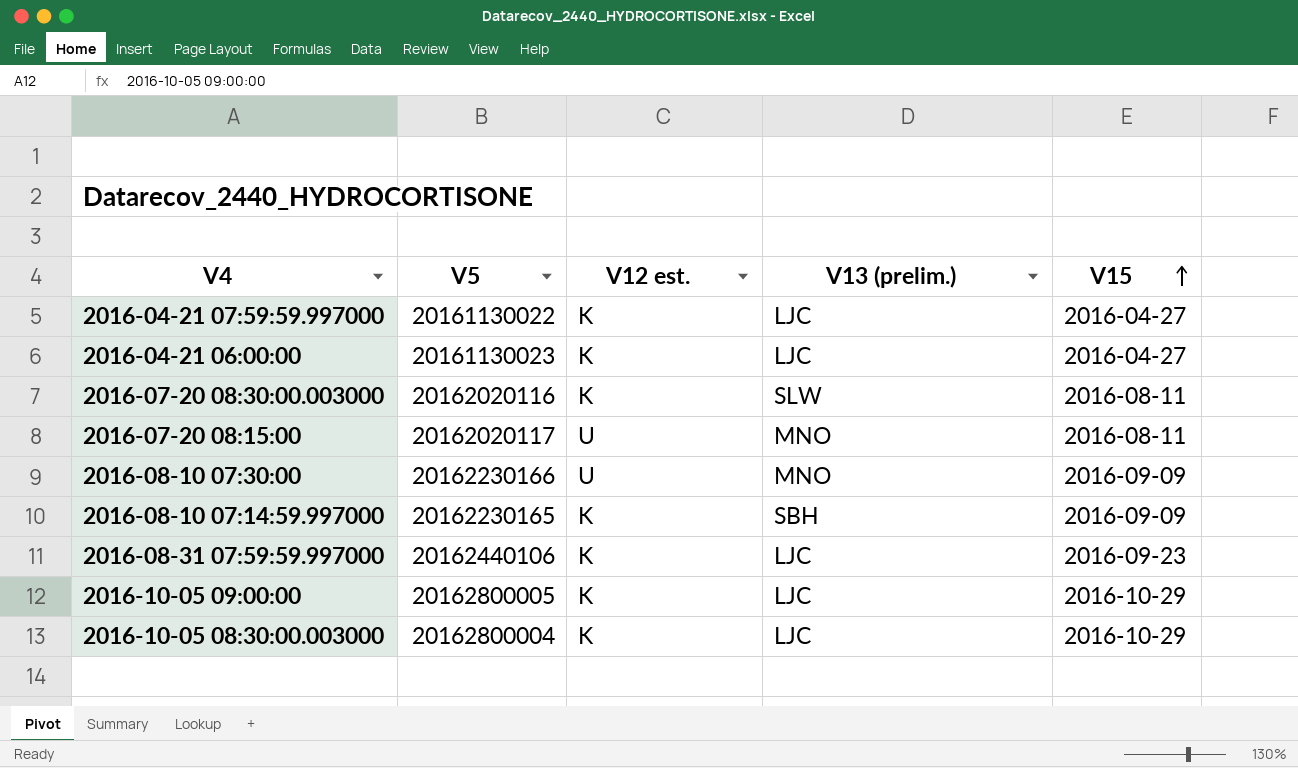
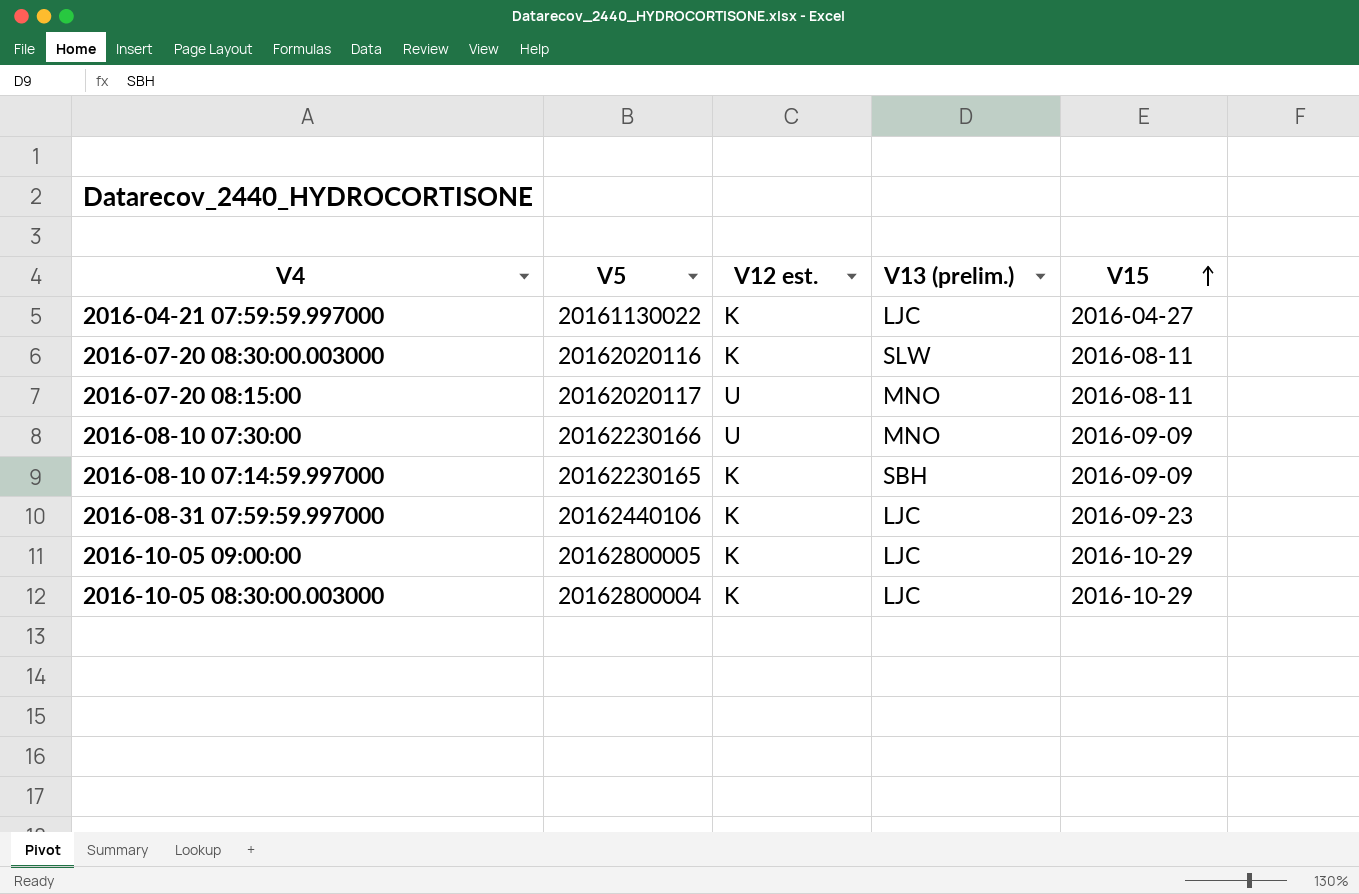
row 2016-04-21 06:00:00: 20161130023 | K | LJC | 2016-04-27 -> none

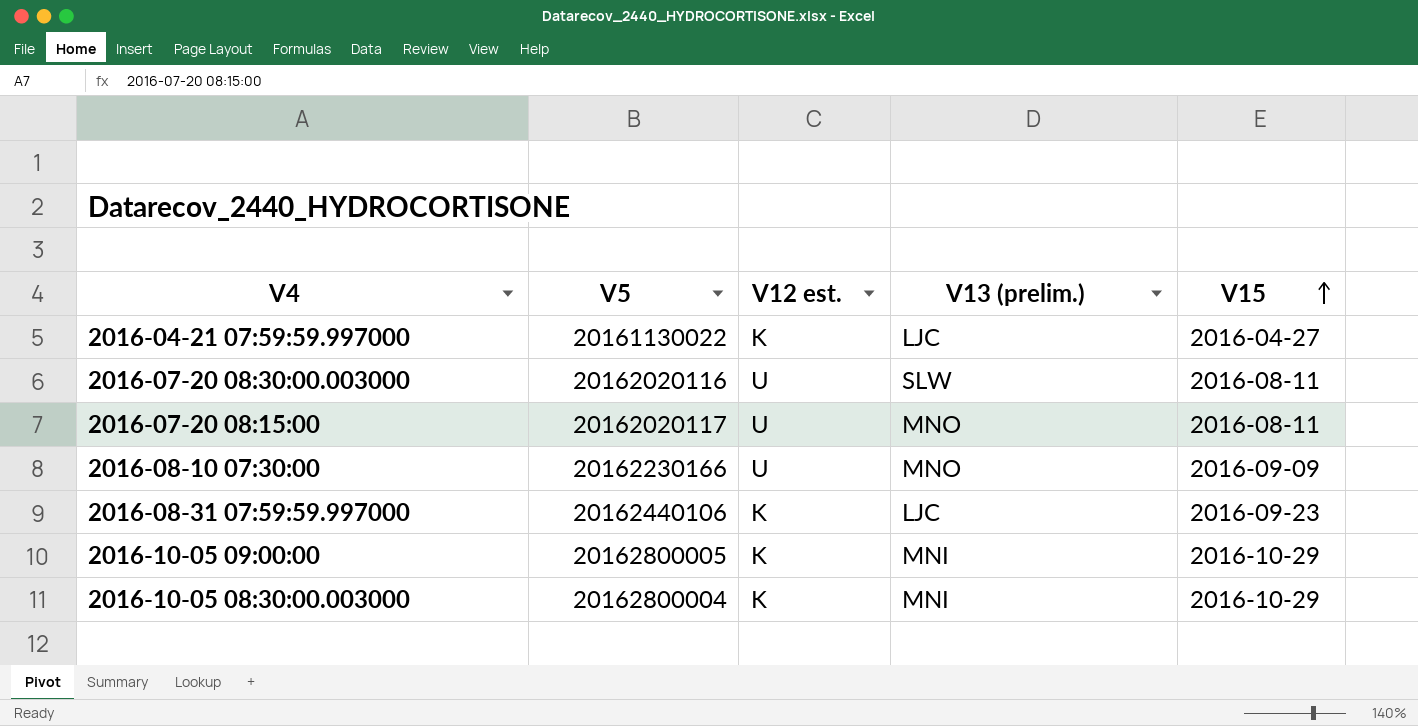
row 2016-08-10 07:14:59.997000: 20162230165 | K | SBH | 2016-09-09 -> none
2016-07-20 08:30:00.003000 | V12 est.: K -> U
2016-10-05 09:00:00 | V13 (prelim.): LJC -> MNI
2016-10-05 08:30:00.003000 | V13 (prelim.): LJC -> MNI

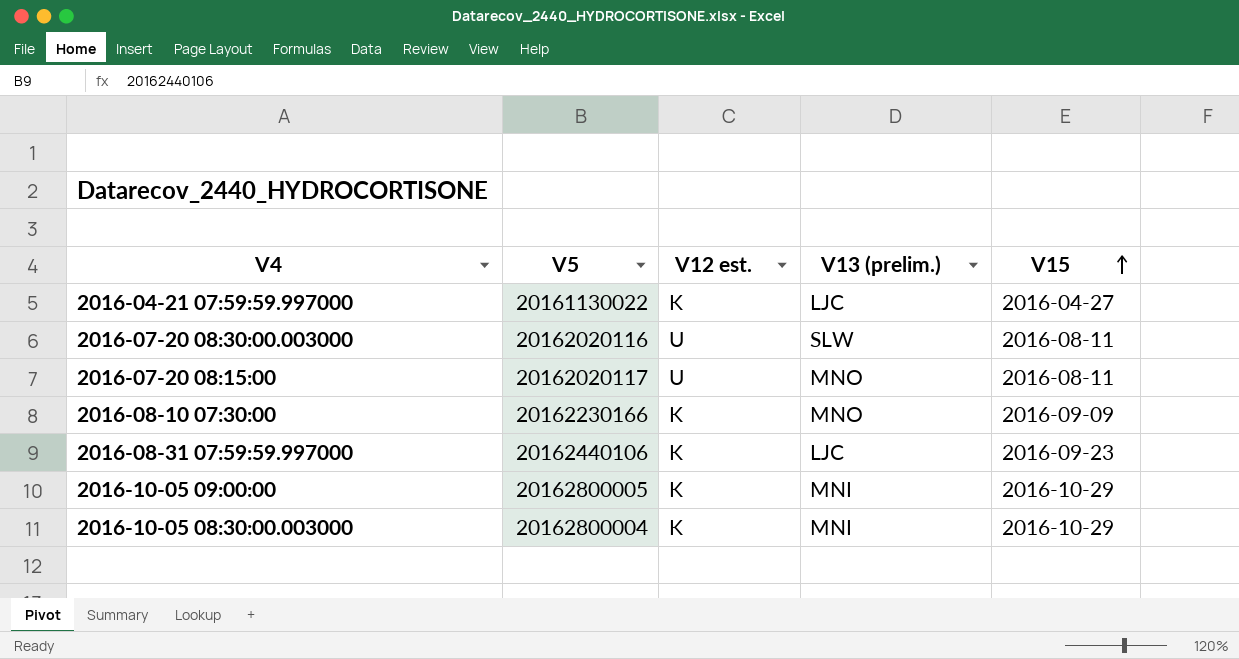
2016-08-10 07:30:00 | V12 est.: U -> K

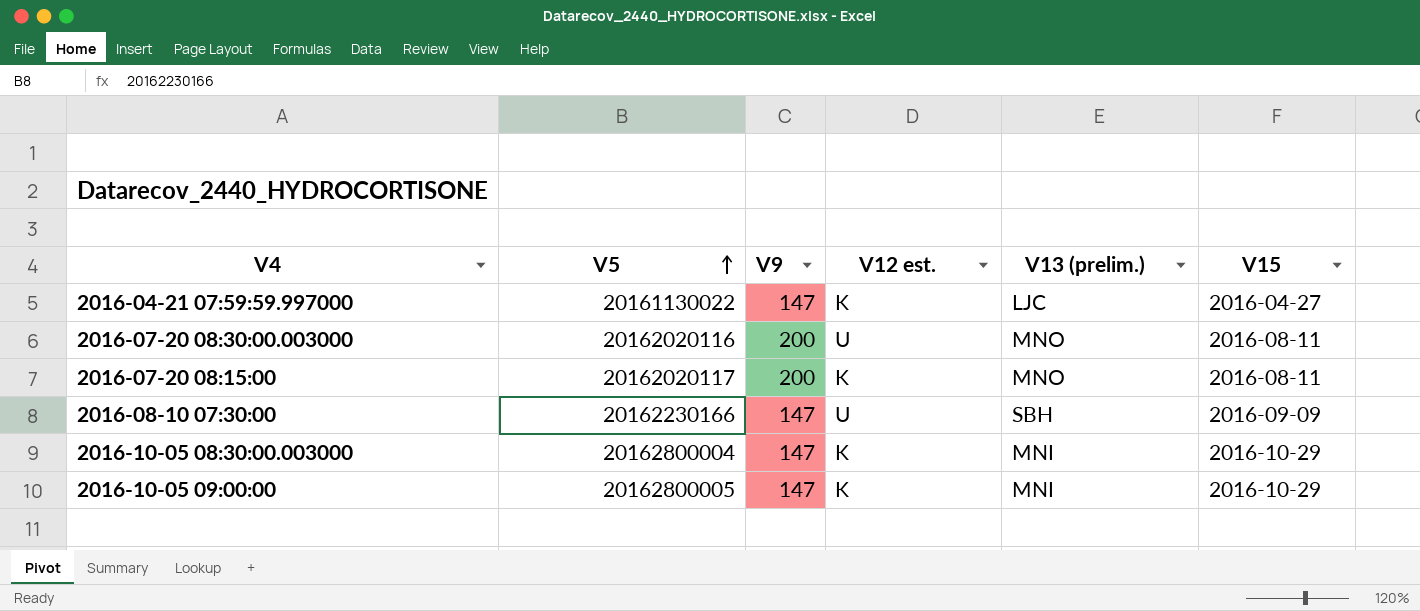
row order: V15 ascending -> V5 ascending
column V9 | position: none -> 3
row 2016-08-31 07:59:59.997000: 20162440106 | K | LJC | 2016-09-23 -> none
2016-07-20 08:30:00.003000 | V13 (prelim.): SLW -> MNO
2016-07-20 08:15:00 | V12 est.: U -> K
2016-08-10 07:30:00 | V12 est.: K -> U
2016-08-10 07:30:00 | V13 (prelim.): MNO -> SBH

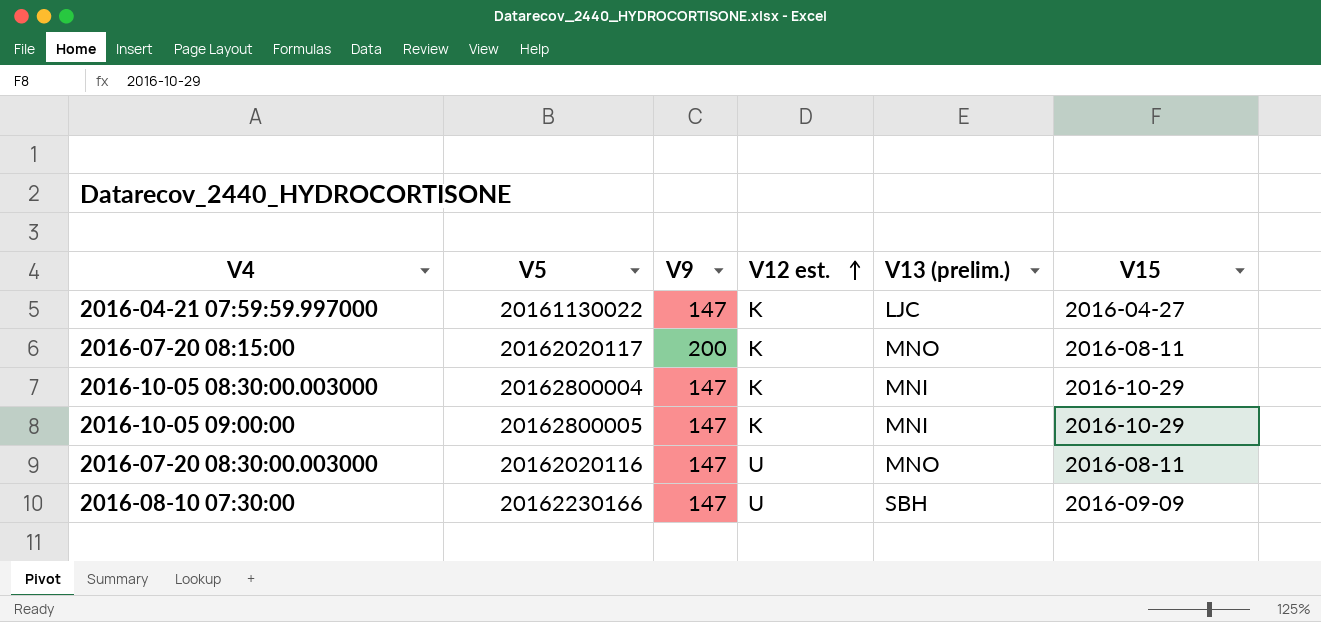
row order: V5 ascending -> V12 est. ascending
2016-07-20 08:30:00.003000 | V9: 200 -> 147

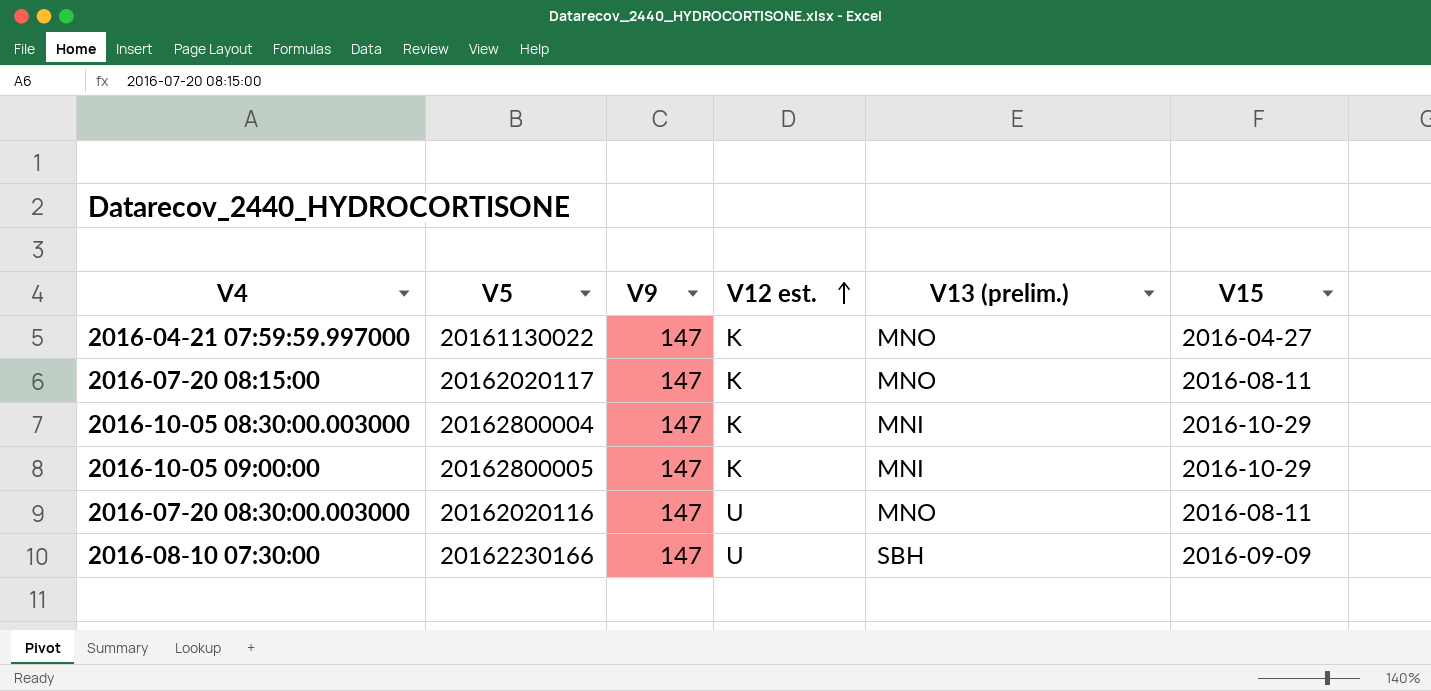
2016-04-21 07:59:59.997000 | V13 (prelim.): LJC -> MNO
2016-07-20 08:15:00 | V9: 200 -> 147

